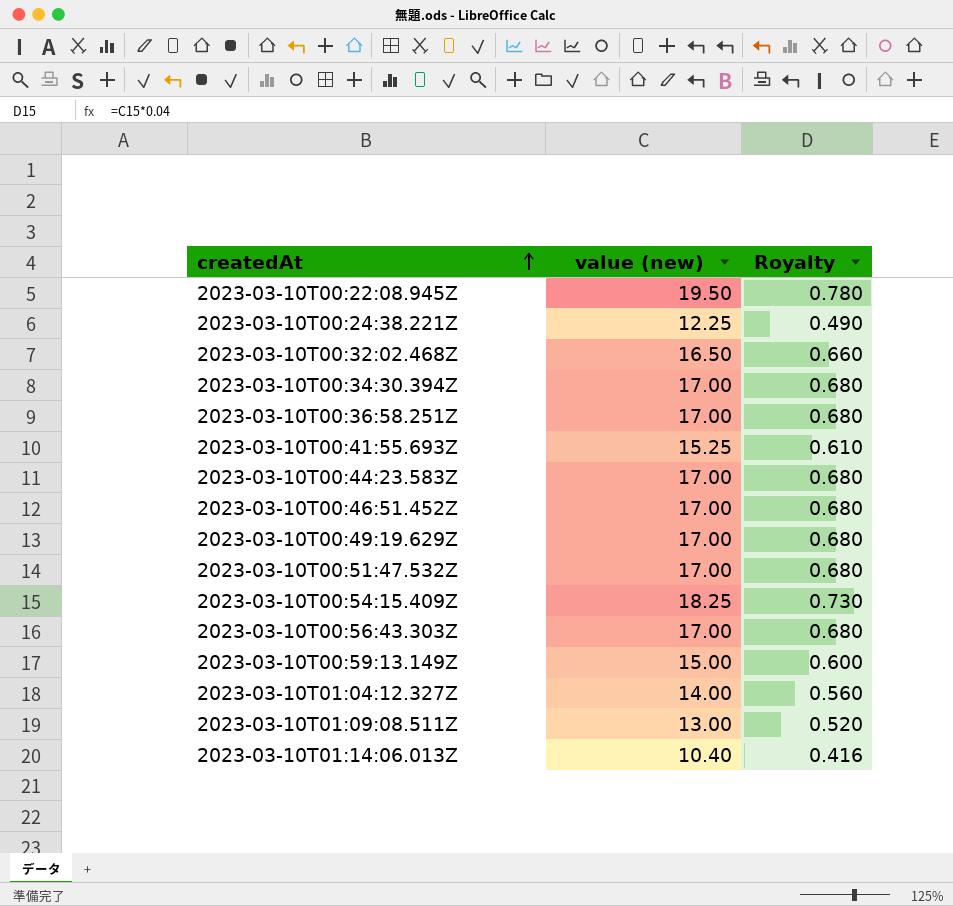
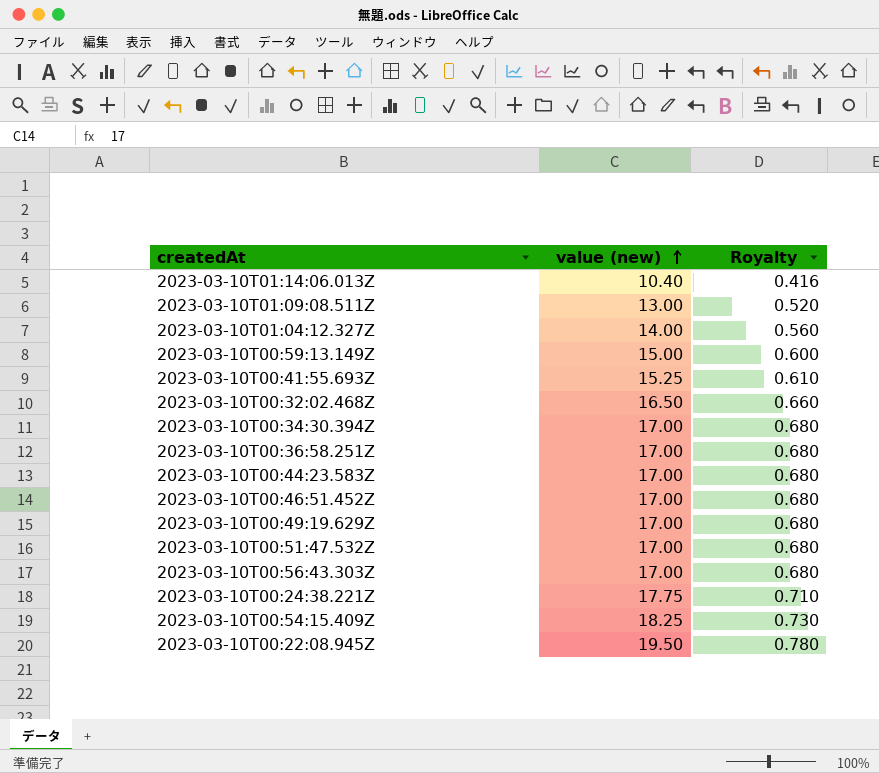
row order: createdAt ascending -> value (new) ascending
2023-03-10T00:24:38.221Z | value (new): 12.25 -> 17.75
2023-03-10T00:24:38.221Z | Royalty: 0.490 -> 0.710

